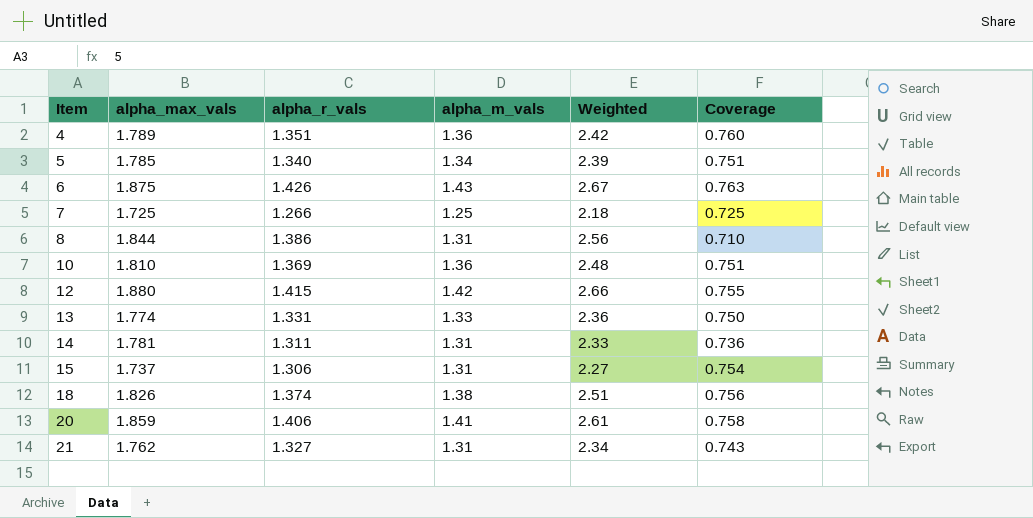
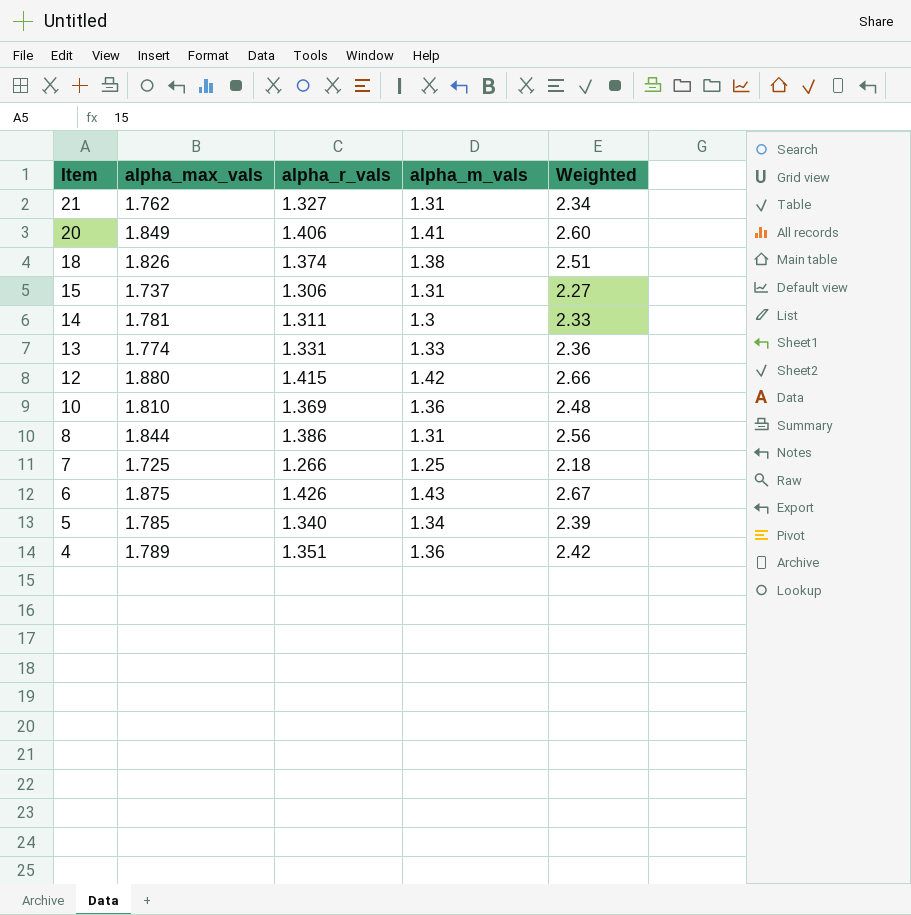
row order: Item ascending -> Item descending
column Coverage | formula: [alpha_m_vals] / [alpha_max_vals] -> none
20 | alpha_max_vals: 1.859 -> 1.849
20 | Weighted: 2.61 -> 2.60
14 | alpha_m_vals: 1.31 -> 1.3

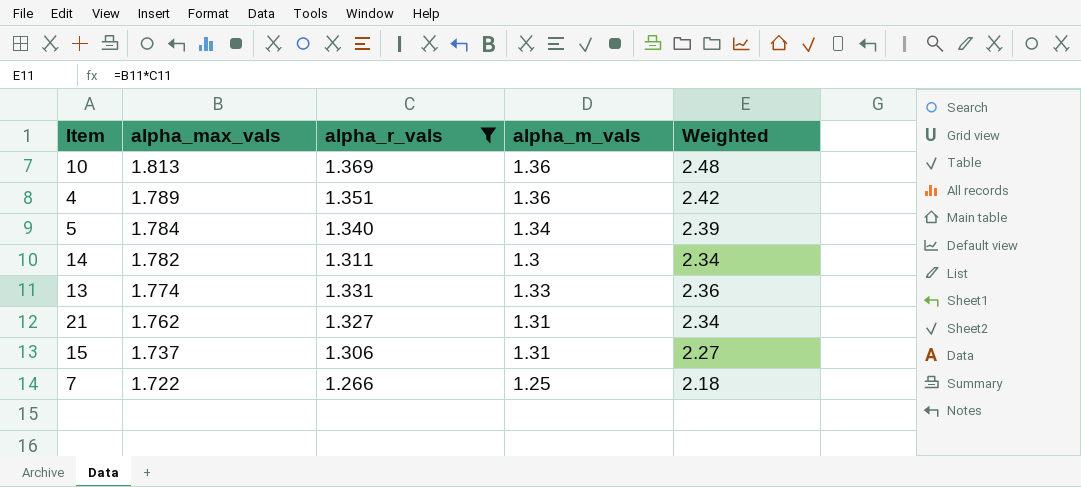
filter: none -> alpha_r_vals <= 1.369
row order: Item descending -> alpha_max_vals descending
10 | alpha_max_vals: 1.810 -> 1.813
5 | alpha_max_vals: 1.785 -> 1.784
14 | alpha_max_vals: 1.781 -> 1.782
14 | Weighted: 2.33 -> 2.34
7 | alpha_max_vals: 1.725 -> 1.722

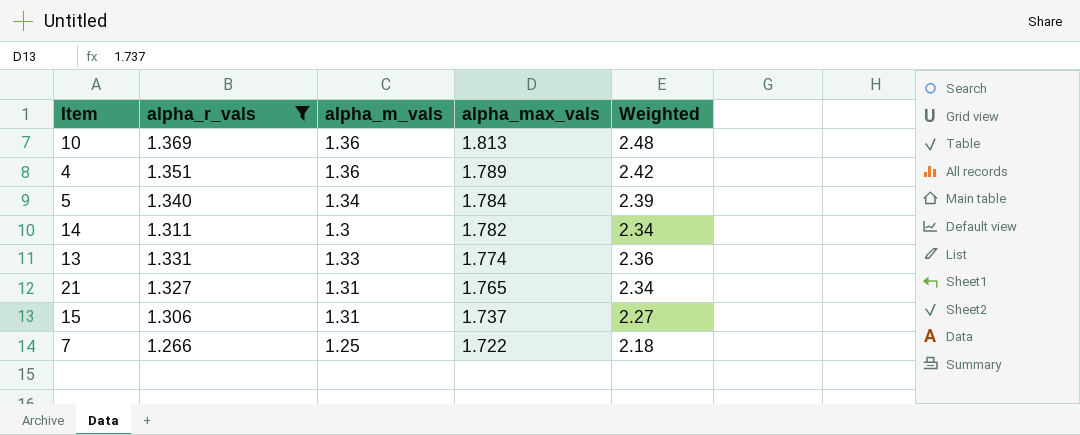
column alpha_max_vals | position: 2 -> 4
21 | alpha_max_vals: 1.762 -> 1.765

